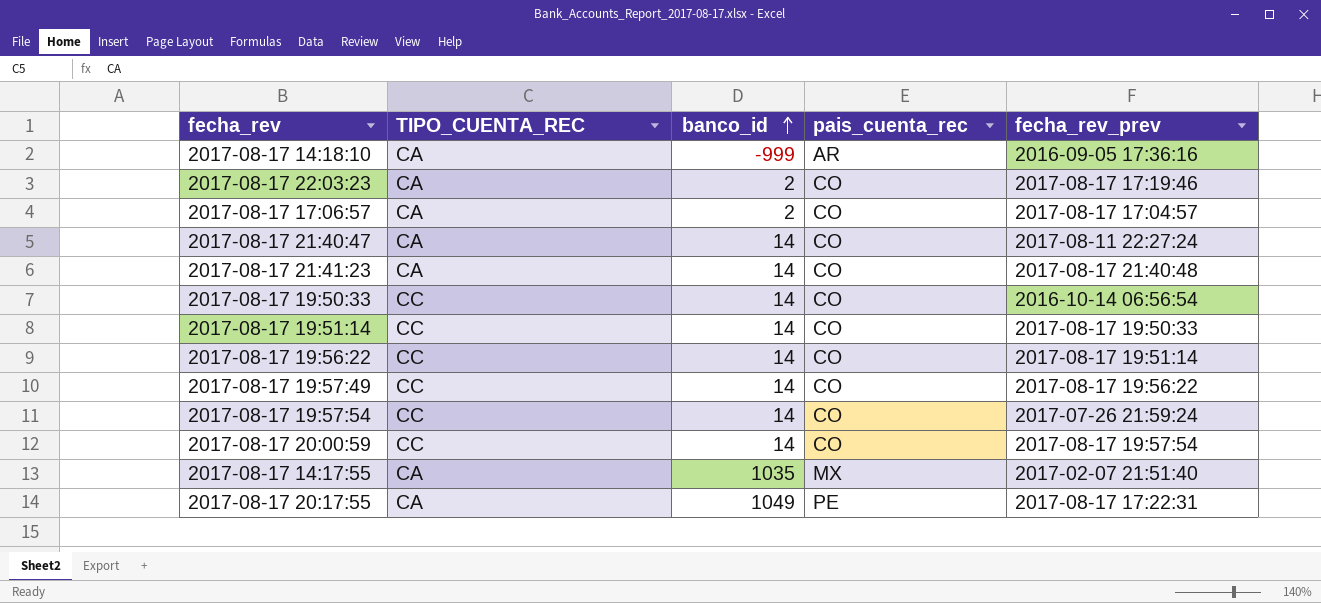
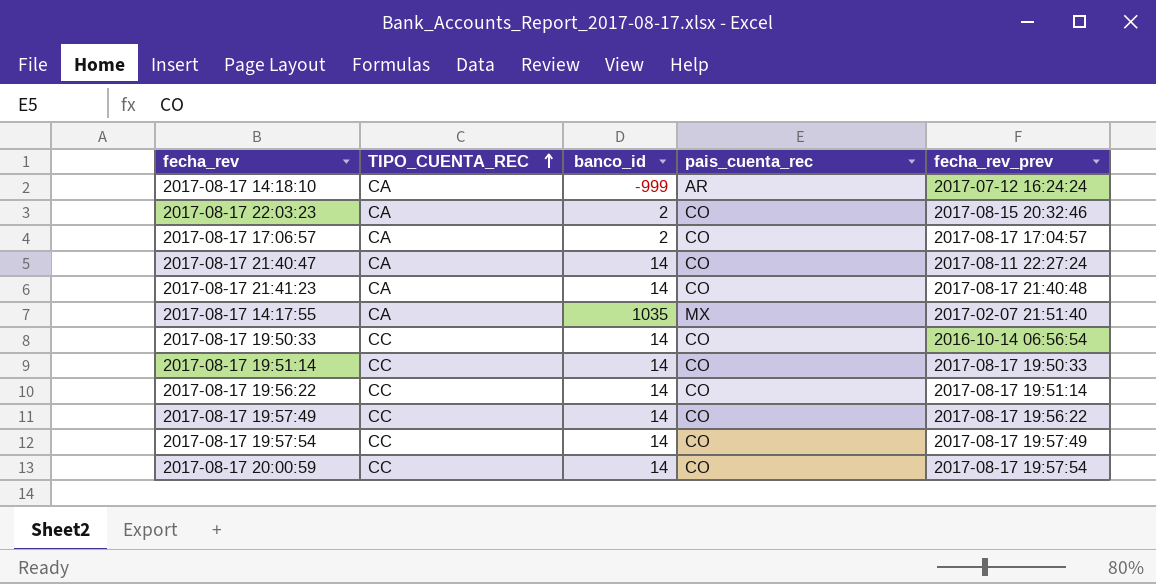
row order: banco_id ascending -> TIPO_CUENTA_REC ascending
row 2017-08-17 20:17:55: CA | 1049 | PE | 2017-08-17 17:22:31 -> none
2017-08-17 14:18:10 | fecha_rev_prev: 2016-09-05 17:36:16 -> 2017-07-12 16:24:24
2017-08-17 22:03:23 | fecha_rev_prev: 2017-08-17 17:19:46 -> 2017-08-15 20:32:46
2017-08-17 19:57:54 | fecha_rev_prev: 2017-07-26 21:59:24 -> 2017-08-17 19:57:49

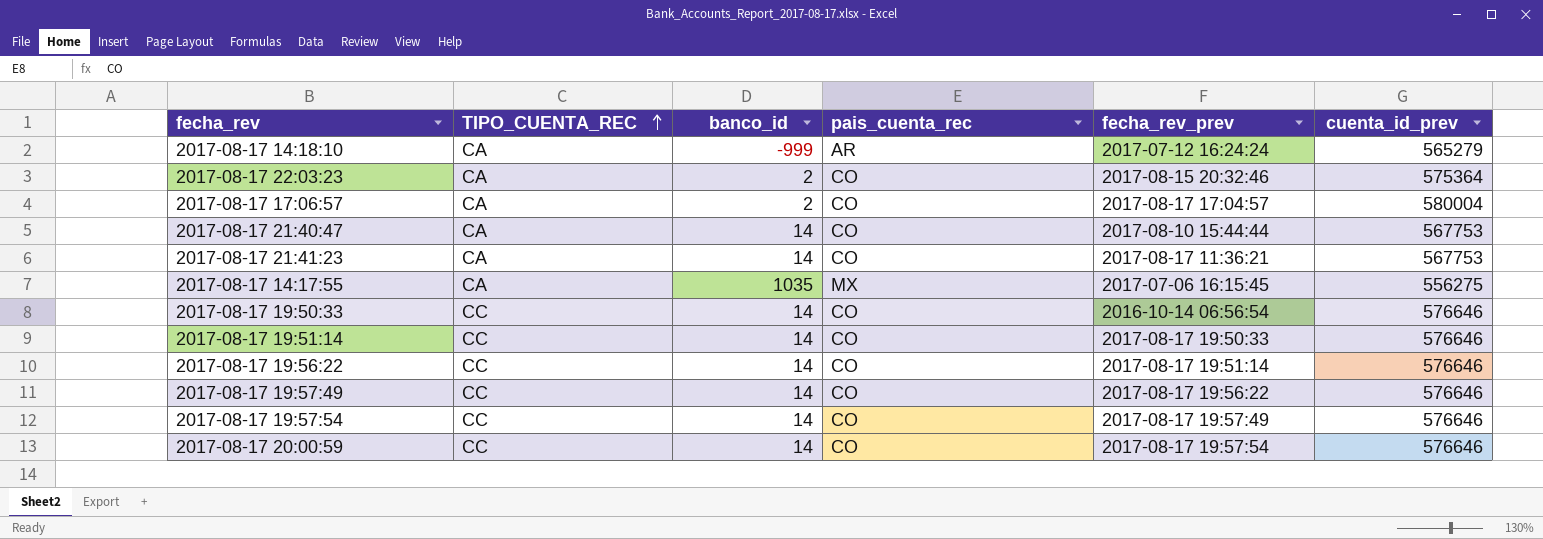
column cuenta_id_prev | position: none -> 6
2017-08-17 21:40:47 | fecha_rev_prev: 2017-08-11 22:27:24 -> 2017-08-10 15:44:44
2017-08-17 21:41:23 | fecha_rev_prev: 2017-08-17 21:40:48 -> 2017-08-17 11:36:21
2017-08-17 14:17:55 | fecha_rev_prev: 2017-02-07 21:51:40 -> 2017-07-06 16:15:45

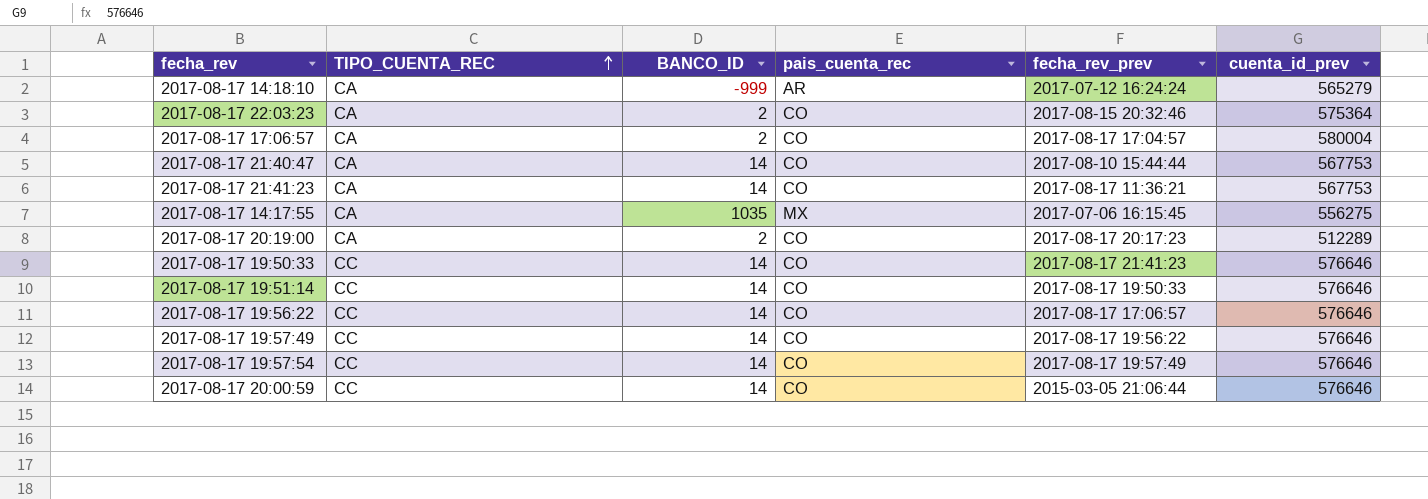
column name: banco_id -> BANCO_ID
row 2017-08-17 20:19:00: none -> CA | 2 | CO | 2017-08-17 20:17:23 | 512289
2017-08-17 19:50:33 | fecha_rev_prev: 2016-10-14 06:56:54 -> 2017-08-17 21:41:23
2017-08-17 19:56:22 | fecha_rev_prev: 2017-08-17 19:51:14 -> 2017-08-17 17:06:57
2017-08-17 20:00:59 | fecha_rev_prev: 2017-08-17 19:57:54 -> 2015-03-05 21:06:44

